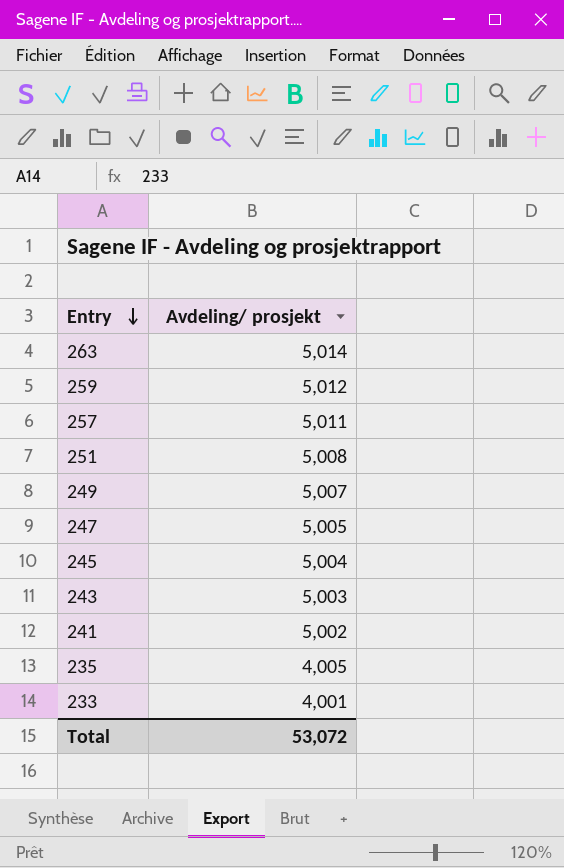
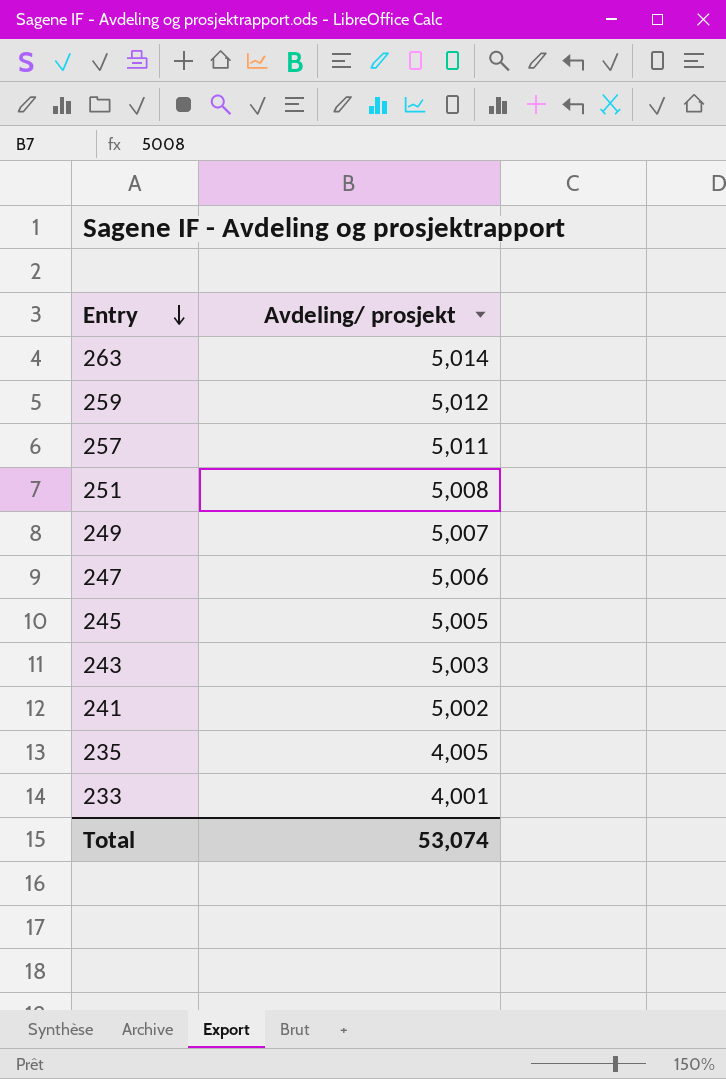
247 | Avdeling/ prosjekt: 5,005 -> 5,006
245 | Avdeling/ prosjekt: 5,004 -> 5,005
Total | Avdeling/ prosjekt: 53,072 -> 53,074

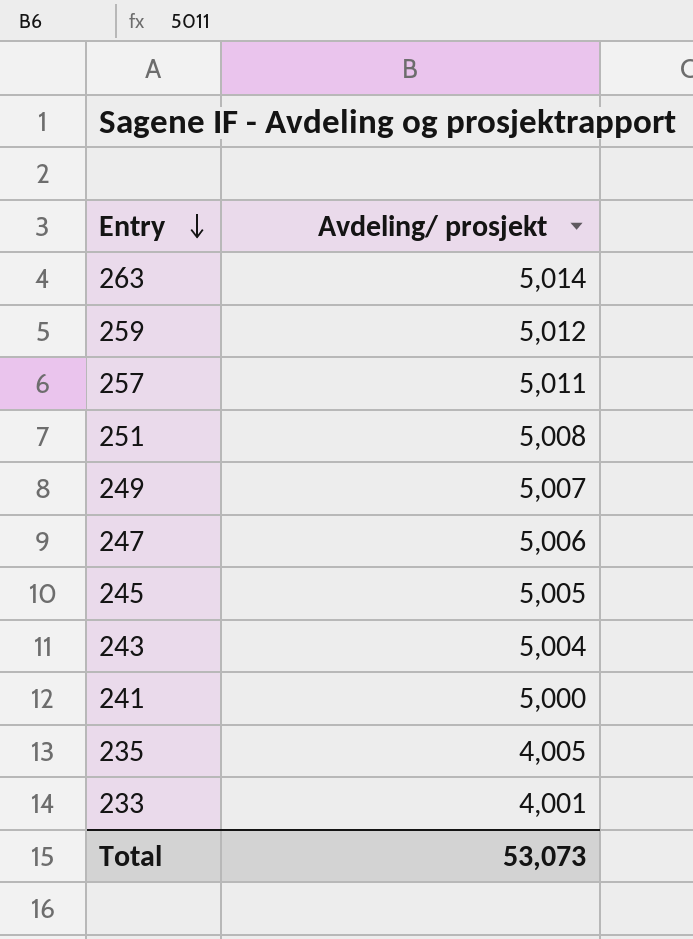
243 | Avdeling/ prosjekt: 5,003 -> 5,004
241 | Avdeling/ prosjekt: 5,002 -> 5,000
Total | Avdeling/ prosjekt: 53,074 -> 53,073

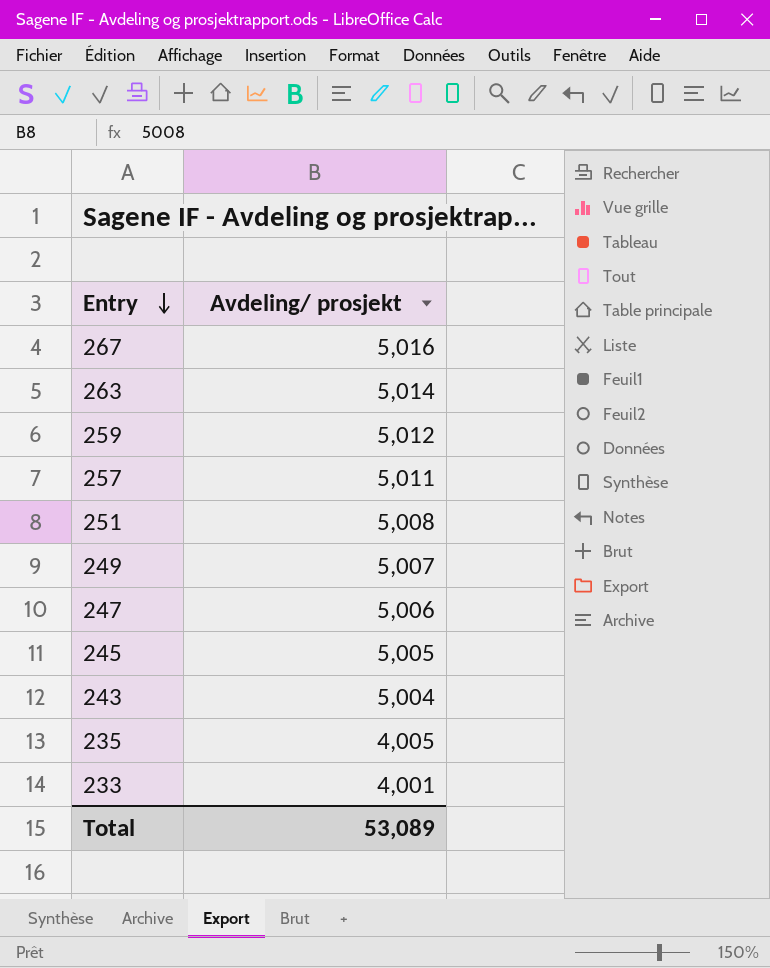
row 241: 5,000 -> none
row 267: none -> 5,016
Total | Avdeling/ prosjekt: 53,073 -> 53,089

